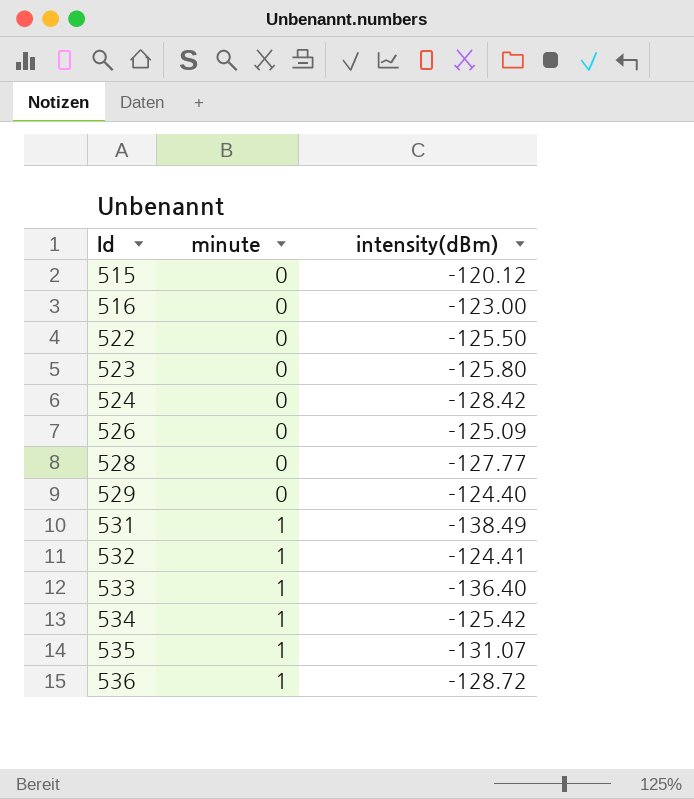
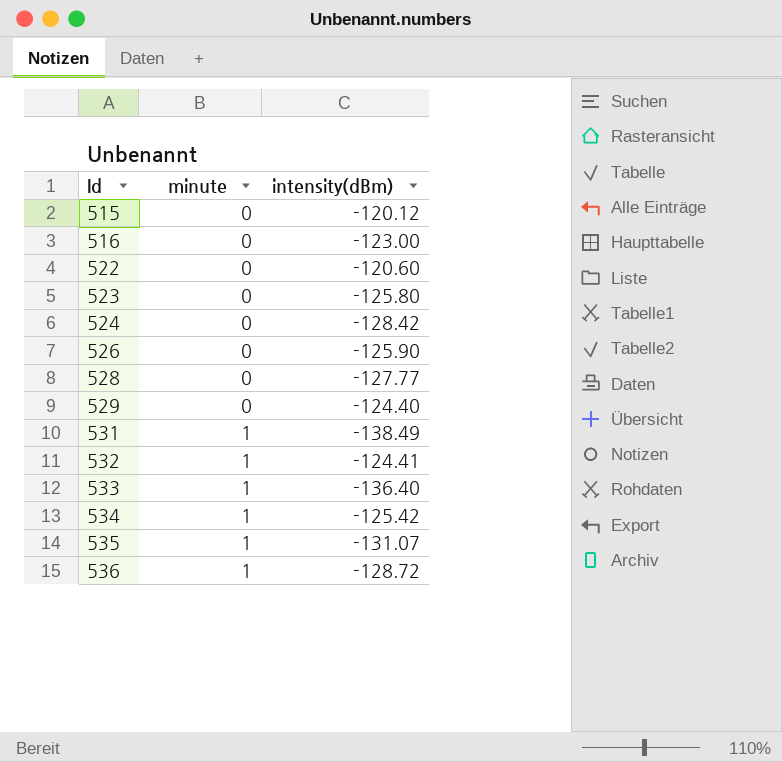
522 | intensity(dBm): -125.50 -> -120.60
526 | intensity(dBm): -125.09 -> -125.90

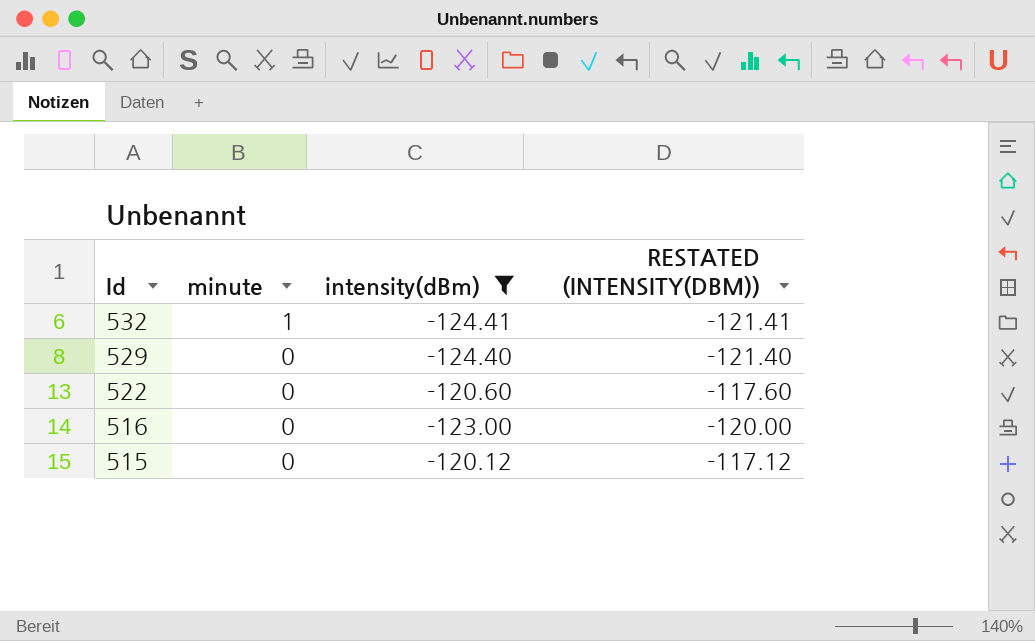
filter: none -> intensity(dBm) >= -124.41
row order: Id ascending -> Id descending
column RESTATED (INTENSITY(DBM)) | formula: none -> [intensity(dBm)] + 3

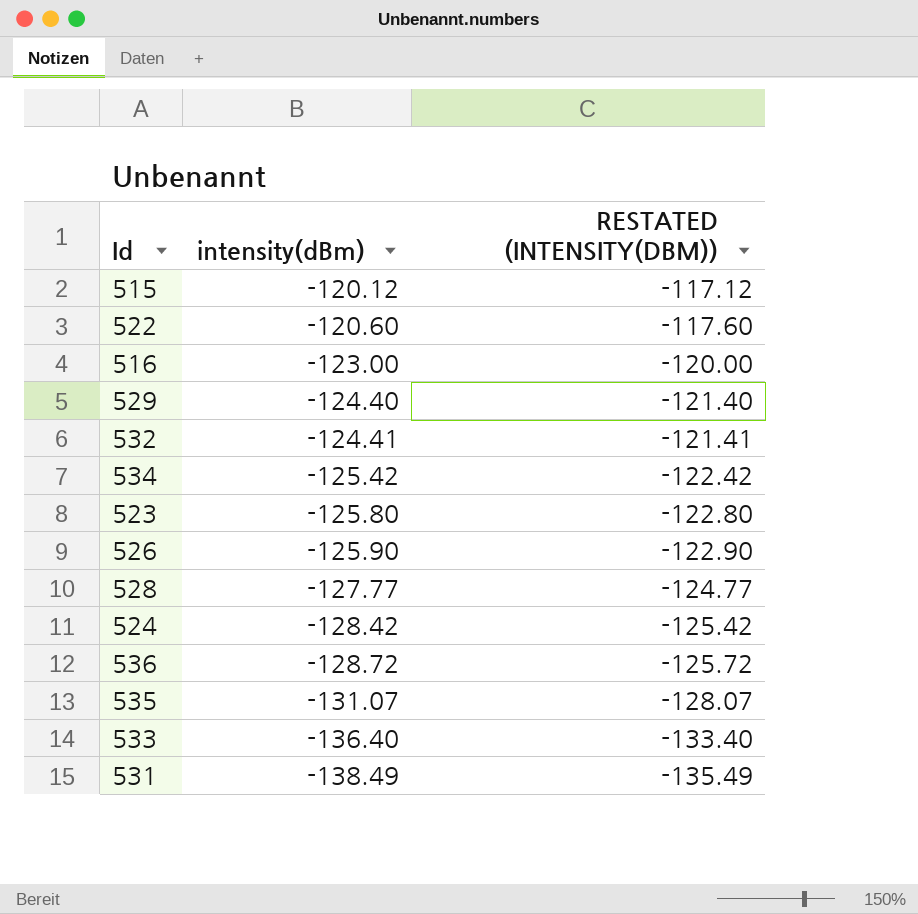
filter: intensity(dBm) >= -124.41 -> none
row order: Id descending -> intensity(dBm) descending
column minute | position: 2 -> none

